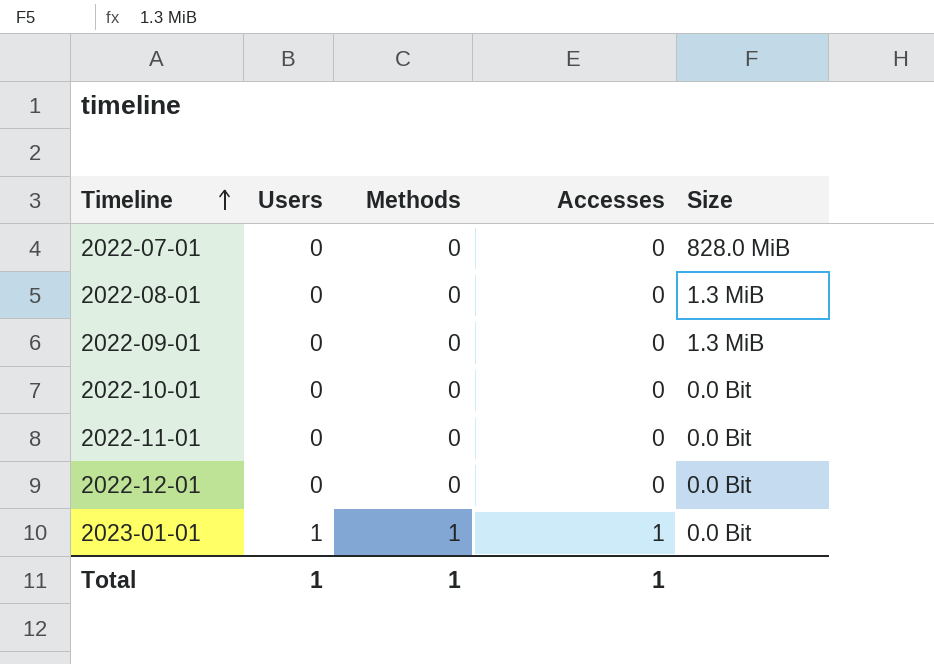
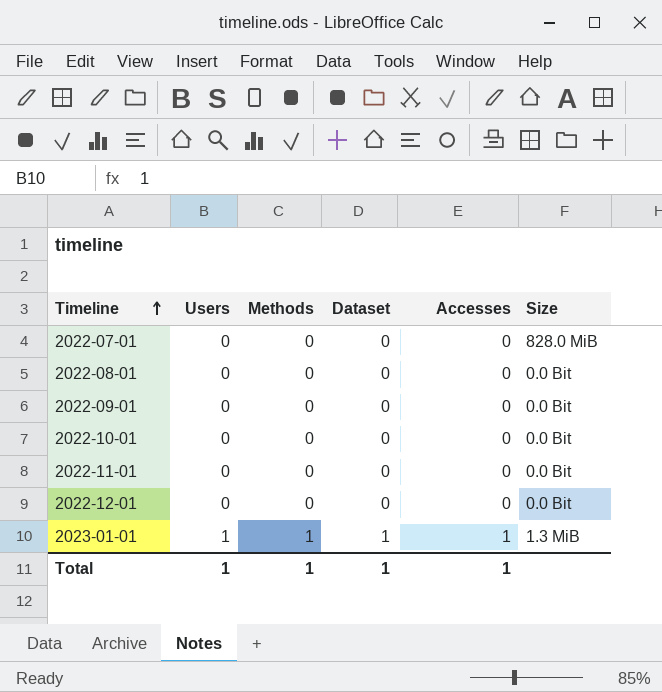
column Dataset | position: none -> 4
2022-08-01 | Size: 1.3 MiB -> 0.0 Bit
2022-09-01 | Size: 1.3 MiB -> 0.0 Bit
2023-01-01 | Size: 0.0 Bit -> 1.3 MiB

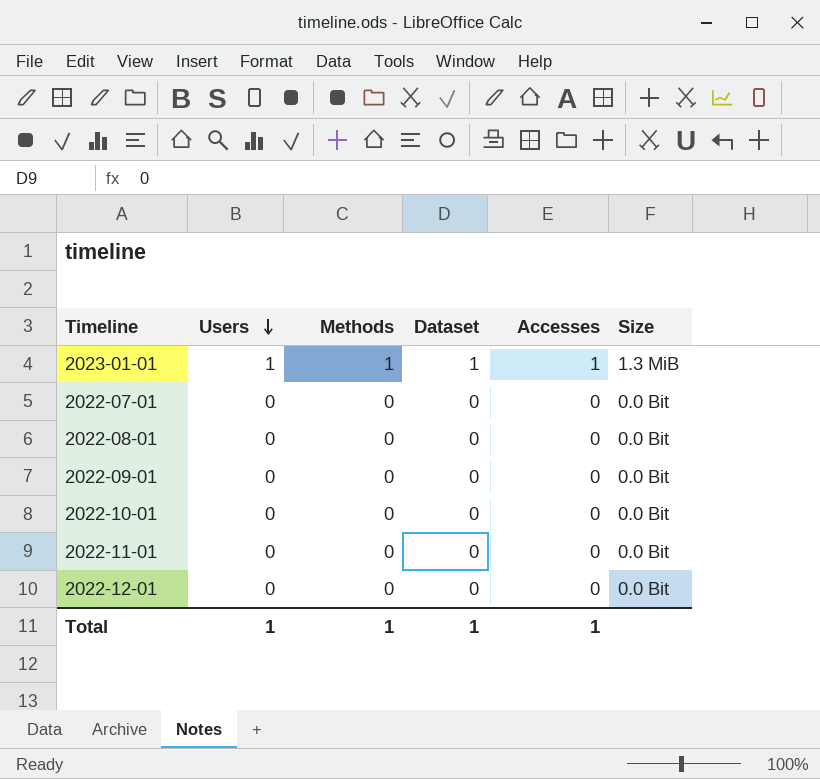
row order: Timeline ascending -> Users descending
2022-07-01 | Size: 828.0 MiB -> 0.0 Bit

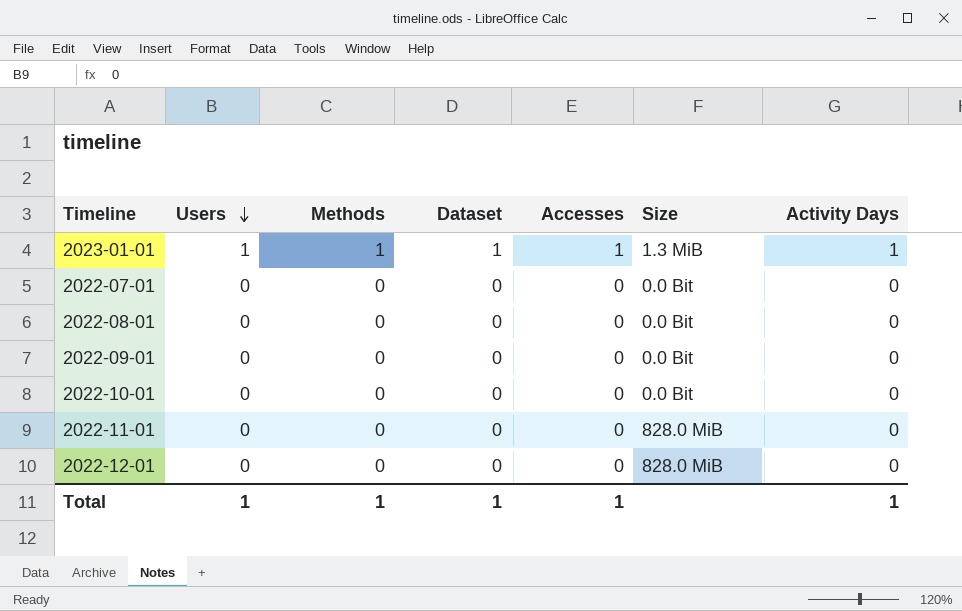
column Activity Days | position: none -> 7
2022-11-01 | Size: 0.0 Bit -> 828.0 MiB
2022-12-01 | Size: 0.0 Bit -> 828.0 MiB

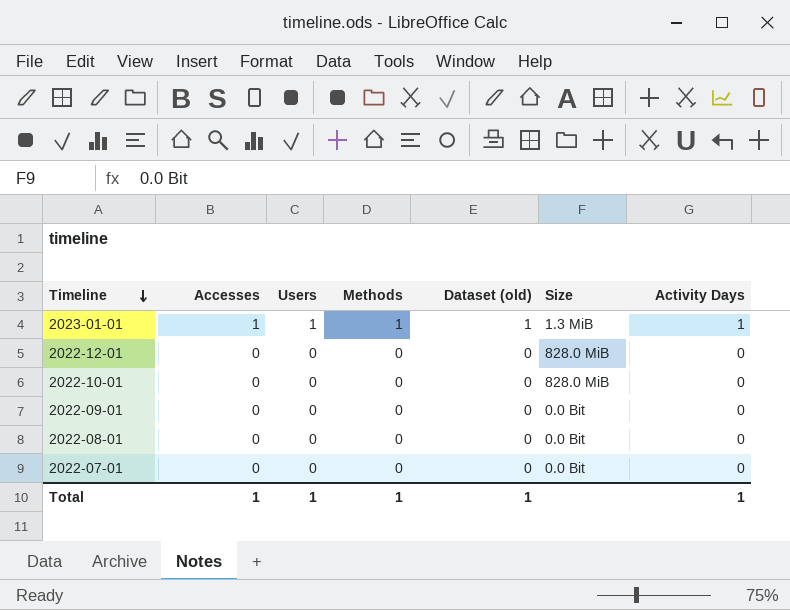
row order: Users descending -> Timeline descending
column Accesses | position: 5 -> 2
column name: Dataset -> Dataset (old)
row 2022-11-01: 0 | 0 | 0 | 0 | 828.0 MiB | 0 -> none
2022-10-01 | Size: 0.0 Bit -> 828.0 MiB

